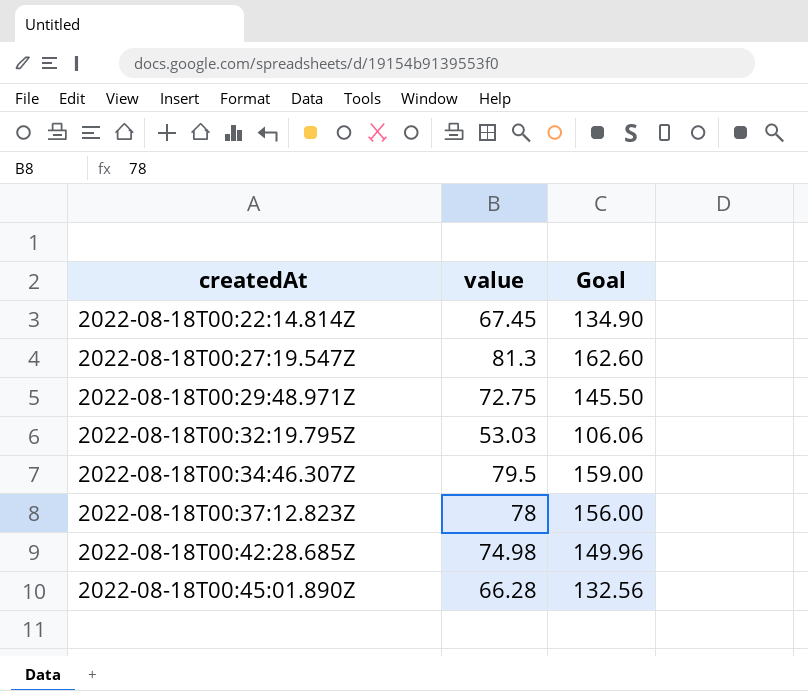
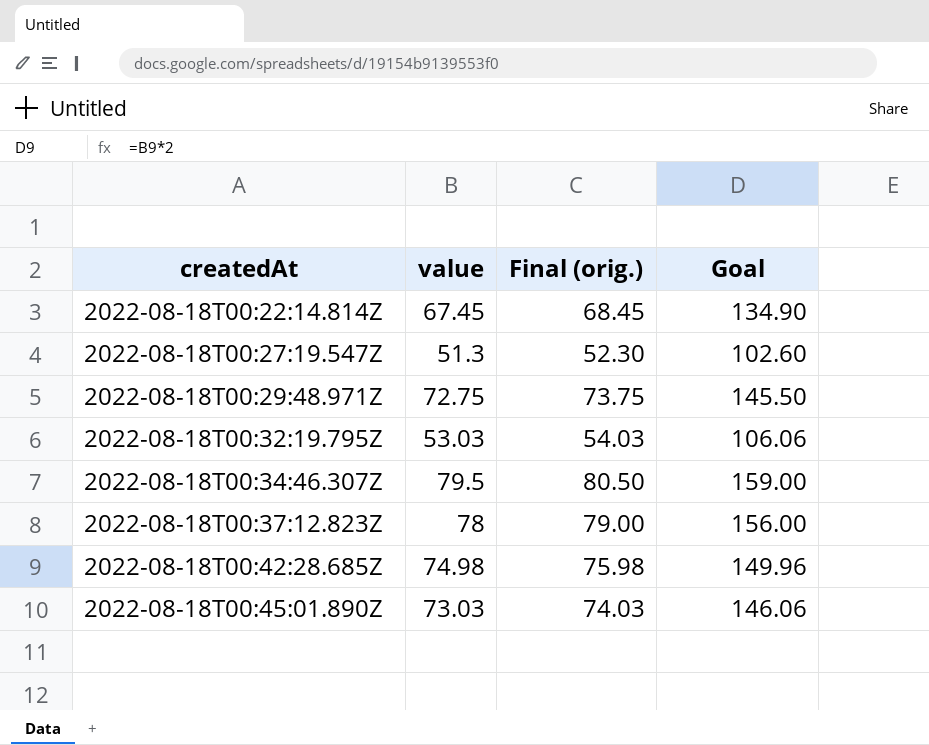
column Final (orig.) | formula: none -> [value] + 1
2022-08-18T00:27:19.547Z | value: 81.3 -> 51.3
2022-08-18T00:27:19.547Z | Goal: 162.60 -> 102.60
2022-08-18T00:45:01.890Z | value: 66.28 -> 73.03
2022-08-18T00:45:01.890Z | Goal: 132.56 -> 146.06

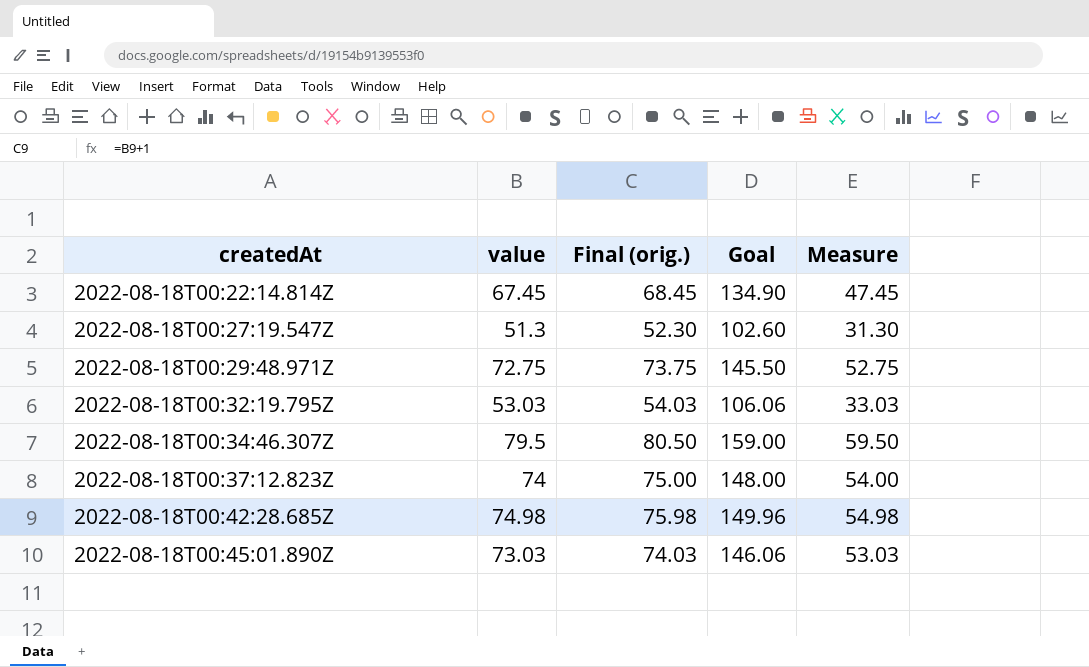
column Measure | formula: none -> [value] - 20
2022-08-18T00:37:12.823Z | value: 78 -> 74
2022-08-18T00:37:12.823Z | Final (orig.): 79.00 -> 75.00
2022-08-18T00:37:12.823Z | Goal: 156.00 -> 148.00

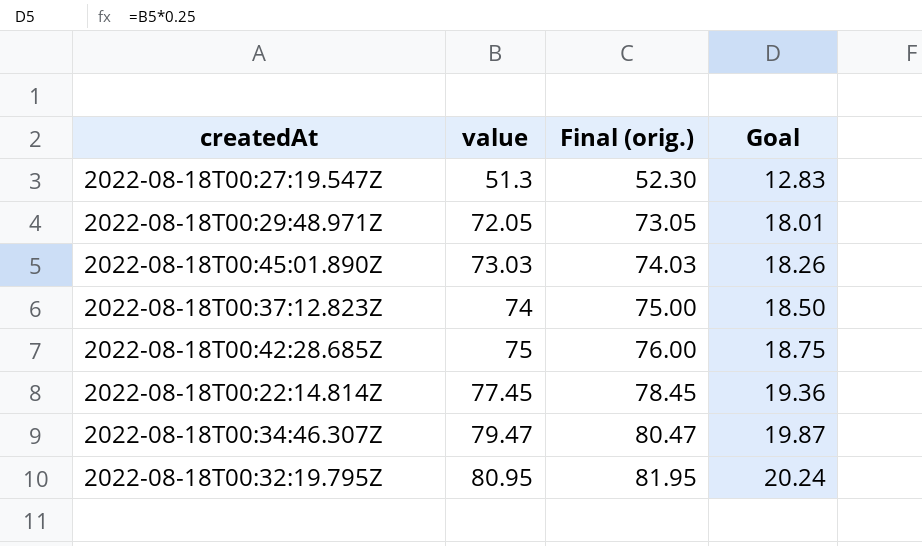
row order: createdAt ascending -> value ascending
column Measure | formula: [value] - 20 -> none
column Goal | formula: [value] * 2 -> [value] * 0.25
2022-08-18T00:29:48.971Z | value: 72.75 -> 72.05
2022-08-18T00:29:48.971Z | Final (orig.): 73.75 -> 73.05
2022-08-18T00:42:28.685Z | value: 74.98 -> 75
2022-08-18T00:42:28.685Z | Final (orig.): 75.98 -> 76.00
2022-08-18T00:22:14.814Z | value: 67.45 -> 77.45
2022-08-18T00:22:14.814Z | Final (orig.): 68.45 -> 78.45
2022-08-18T00:34:46.307Z | value: 79.5 -> 79.47
2022-08-18T00:34:46.307Z | Final (orig.): 80.50 -> 80.47
2022-08-18T00:32:19.795Z | value: 53.03 -> 80.95
2022-08-18T00:32:19.795Z | Final (orig.): 54.03 -> 81.95

